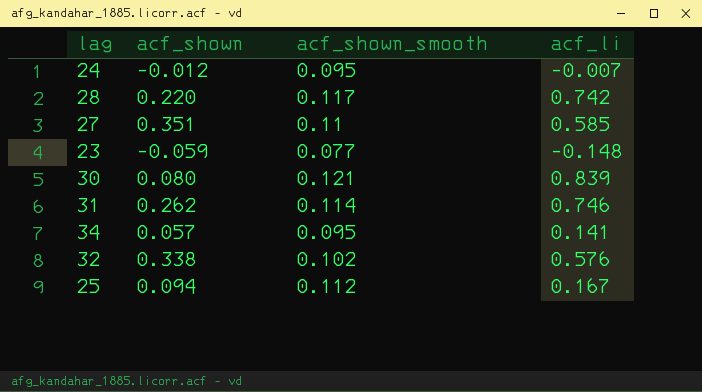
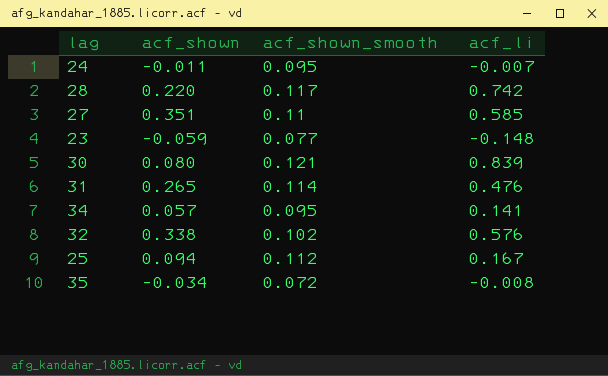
24 | acf_shown: -0.012 -> -0.011
31 | acf_shown: 0.262 -> 0.265
31 | acf_li: 0.746 -> 0.476
row 35: none -> -0.034 | 0.072 | -0.008

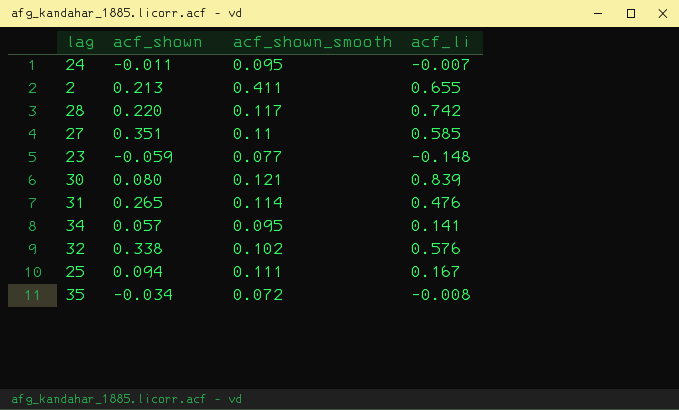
row 2: none -> 0.213 | 0.411 | 0.655
25 | acf_shown_smooth: 0.112 -> 0.111

